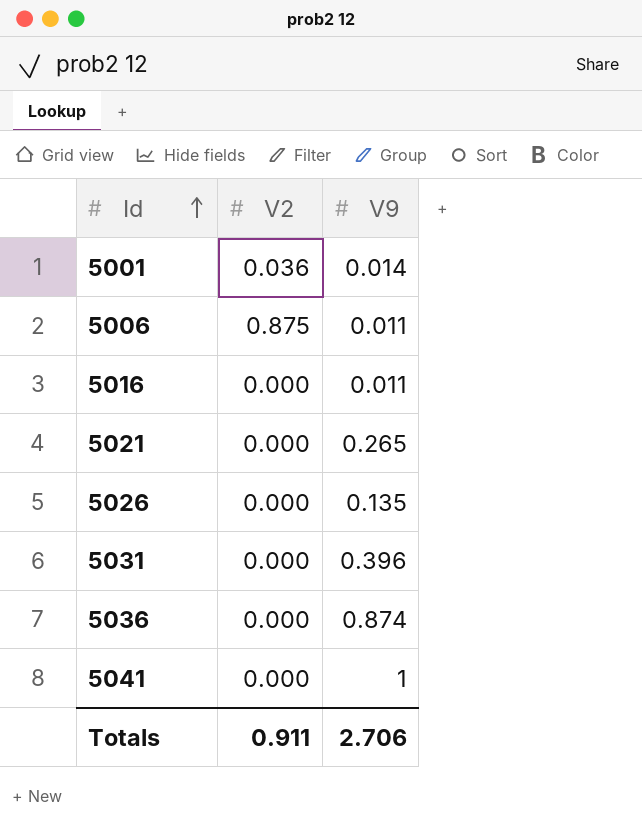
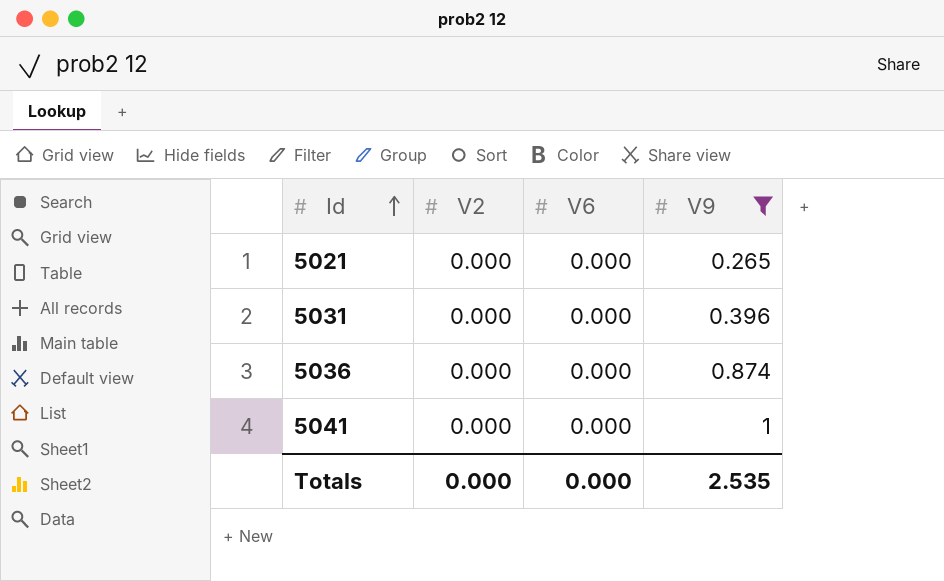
filter: none -> V9 >= 0.265
column V6 | position: none -> 3
Totals | V2: 0.911 -> 0.000
Totals | V9: 2.706 -> 2.535

